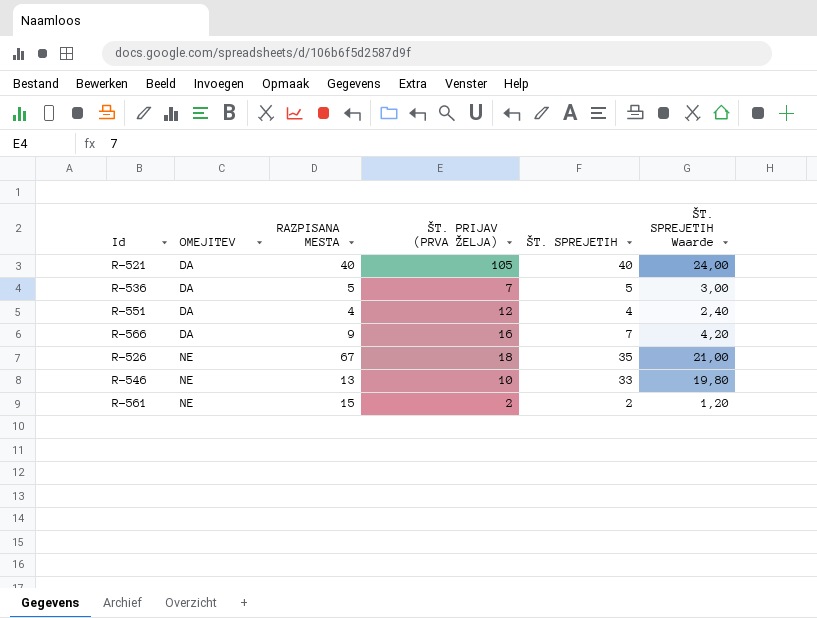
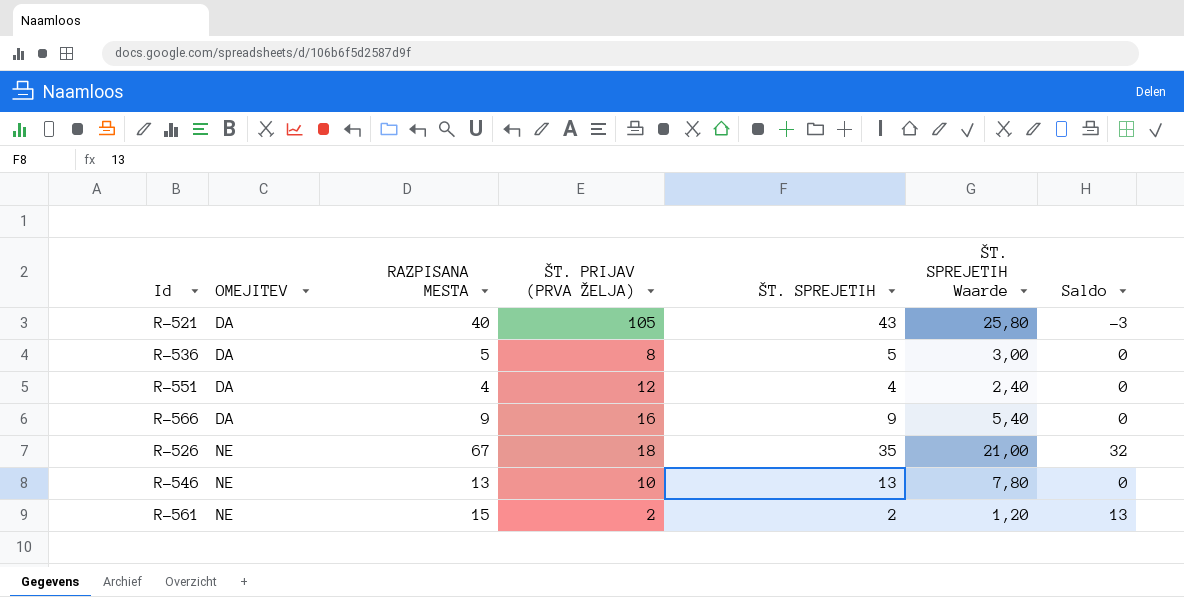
column Saldo | formula: none -> [RAZPISANA MESTA] - [ŠT. SPREJETIH]
R-521 | ŠT. SPREJETIH: 40 -> 43
R-521 | ŠT. SPREJETIH Waarde: 24,00 -> 25,80
R-536 | ŠT. PRIJAV (PRVA ŽELJA): 7 -> 8
R-566 | ŠT. SPREJETIH: 7 -> 9
R-566 | ŠT. SPREJETIH Waarde: 4,20 -> 5,40
R-546 | ŠT. SPREJETIH: 33 -> 13
R-546 | ŠT. SPREJETIH Waarde: 19,80 -> 7,80

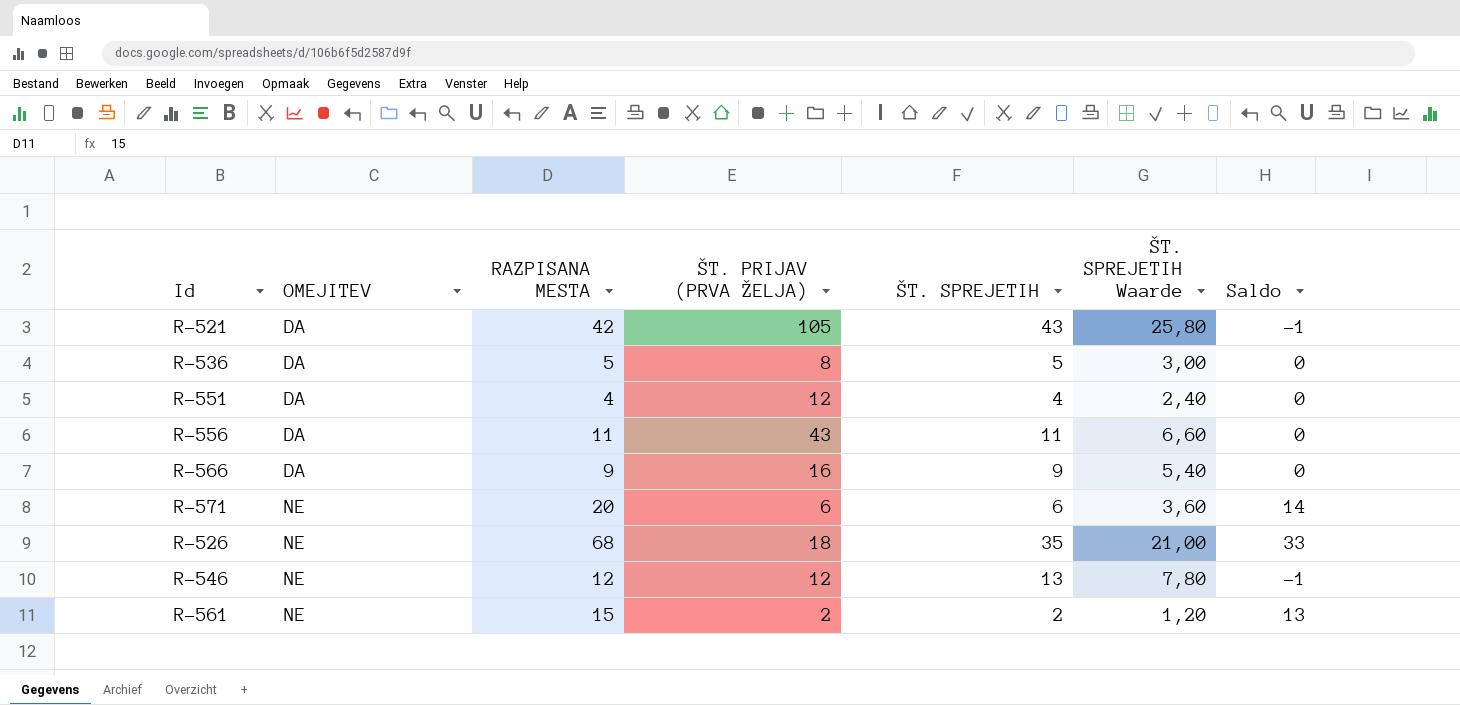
R-521 | RAZPISANA MESTA: 40 -> 42
R-521 | Saldo: -3 -> -1
row R-556: none -> DA | 11 | 43 | 11 | 6,60 | 0
row R-571: none -> NE | 20 | 6 | 6 | 3,60 | 14
R-526 | RAZPISANA MESTA: 67 -> 68
R-526 | Saldo: 32 -> 33
R-546 | RAZPISANA MESTA: 13 -> 12
R-546 | ŠT. PRIJAV (PRVA ŽELJA): 10 -> 12
R-546 | Saldo: 0 -> -1

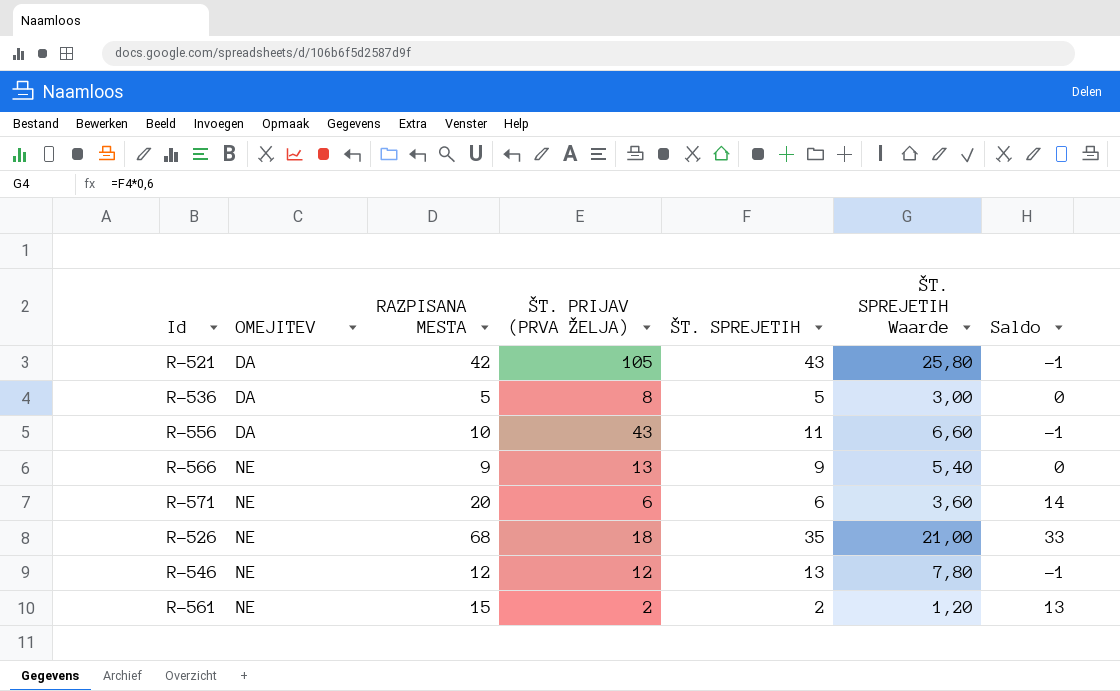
row R-551: DA | 4 | 12 | 4 | 2,40 | 0 -> none
R-556 | RAZPISANA MESTA: 11 -> 10
R-556 | Saldo: 0 -> -1
R-566 | OMEJITEV: DA -> NE
R-566 | ŠT. PRIJAV (PRVA ŽELJA): 16 -> 13

